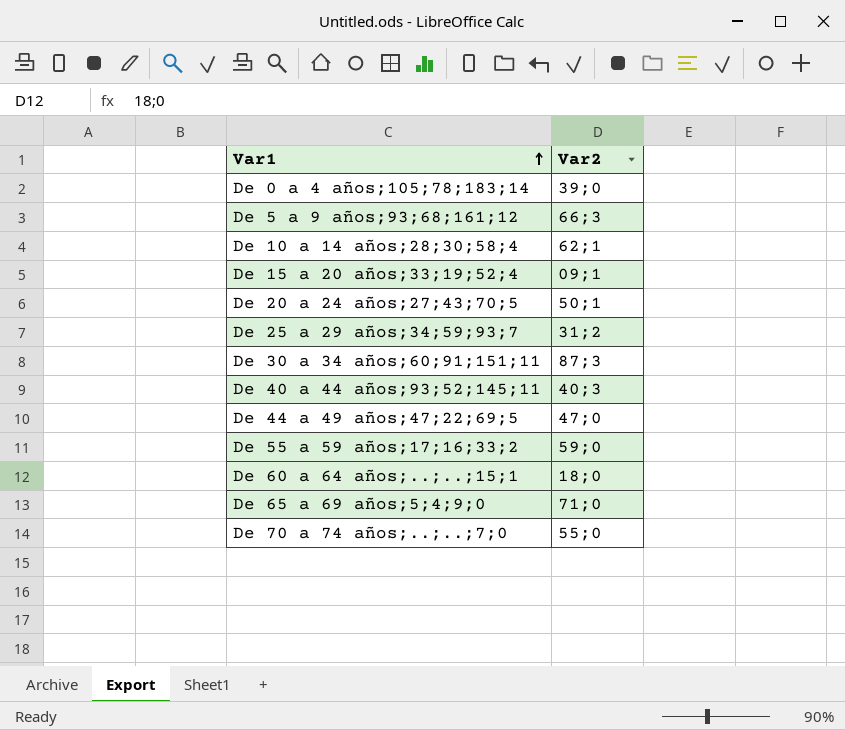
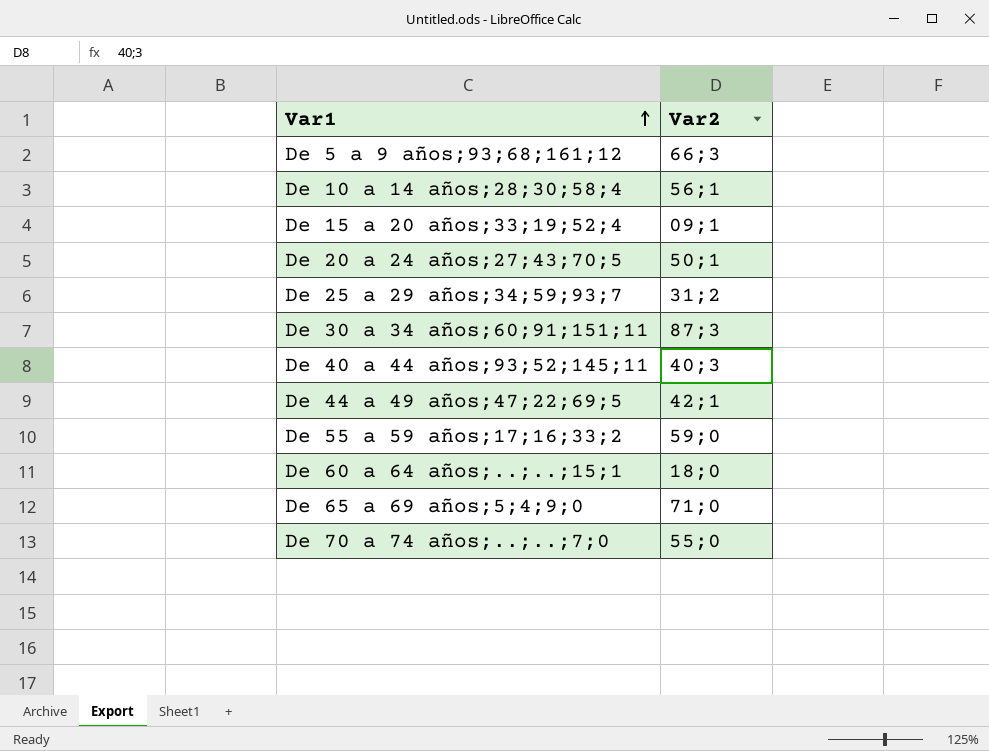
row De 0 a 4 años;105;78;183;14: 39;0 -> none
De 10 a 14 años;28;30;58;4 | Var2: 62;1 -> 56;1
De 44 a 49 años;47;22;69;5 | Var2: 47;0 -> 42;1

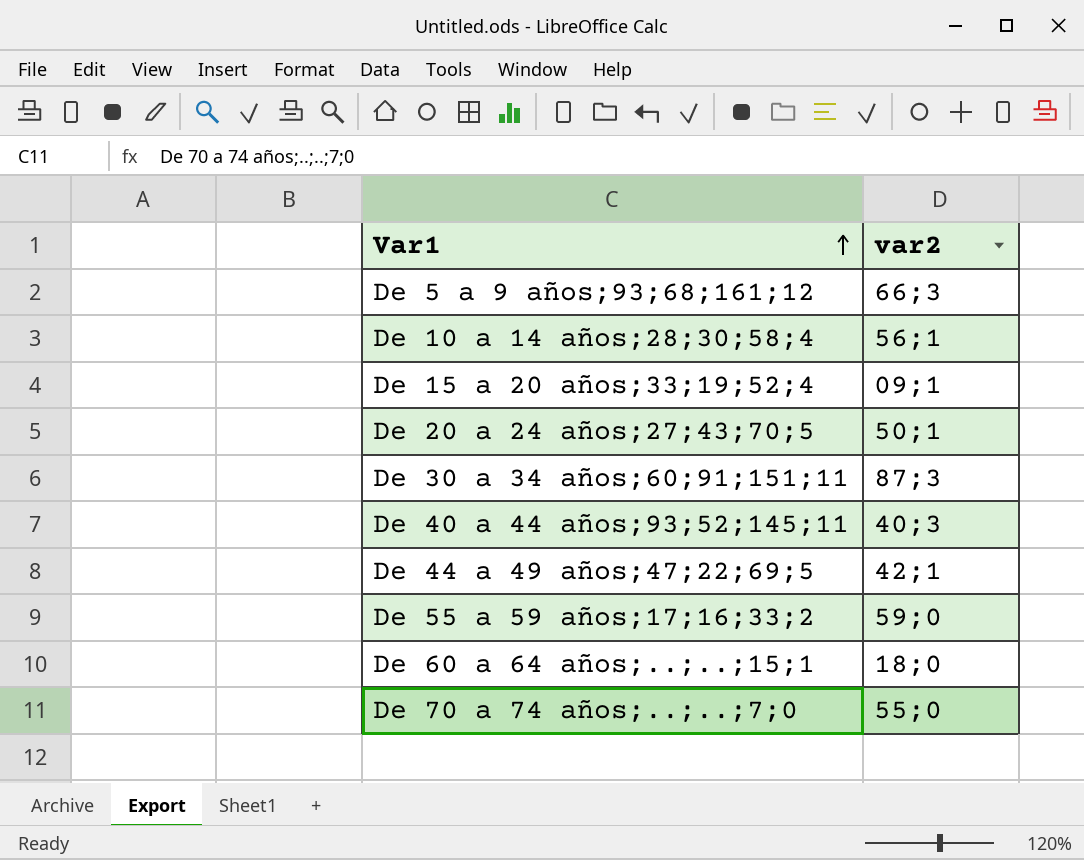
column name: Var2 -> var2
row De 25 a 29 años;34;59;93;7: 31;2 -> none
row De 65 a 69 años;5;4;9;0: 71;0 -> none

